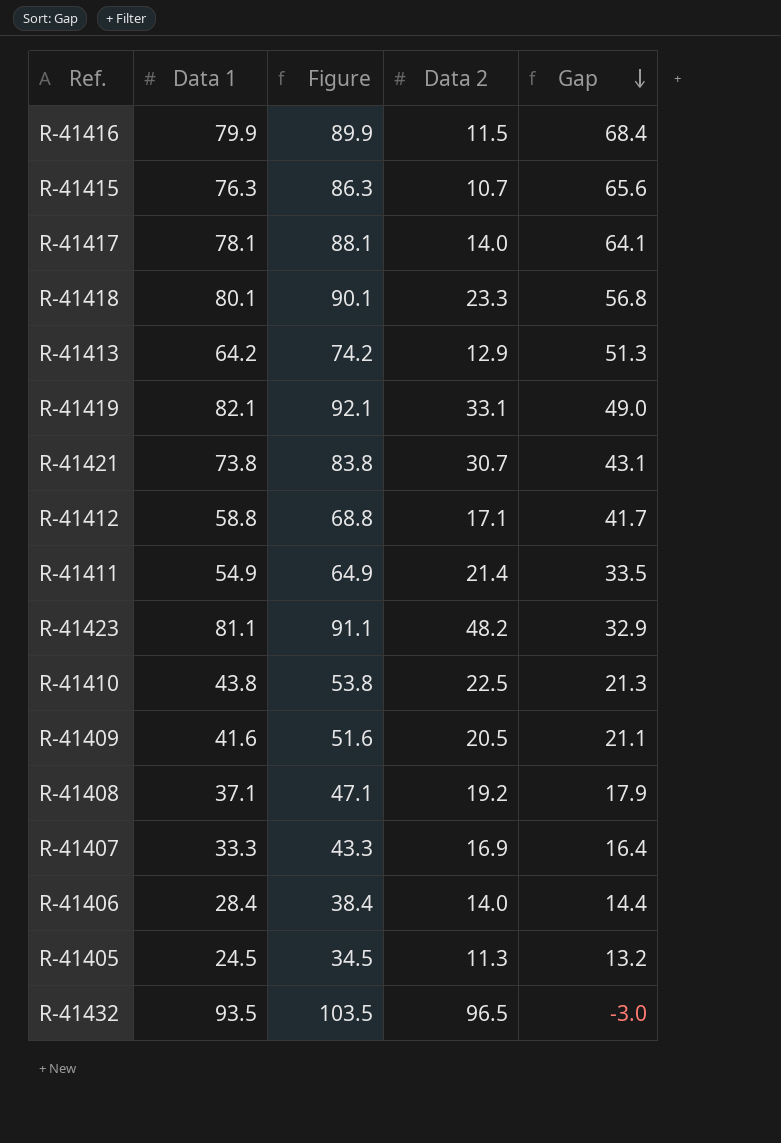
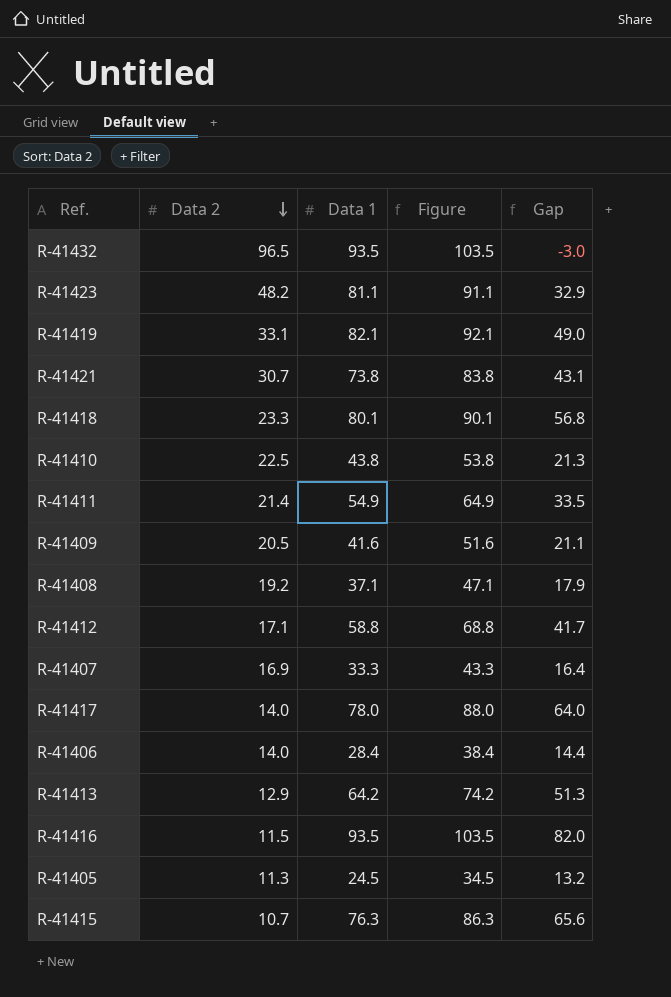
row order: Gap descending -> Data 2 descending
column Data 2 | position: 4 -> 2
R-41417 | Data 1: 78.1 -> 78.0
R-41417 | Figure: 88.1 -> 88.0
R-41417 | Gap: 64.1 -> 64.0
R-41416 | Data 1: 79.9 -> 93.5
R-41416 | Figure: 89.9 -> 103.5
R-41416 | Gap: 68.4 -> 82.0

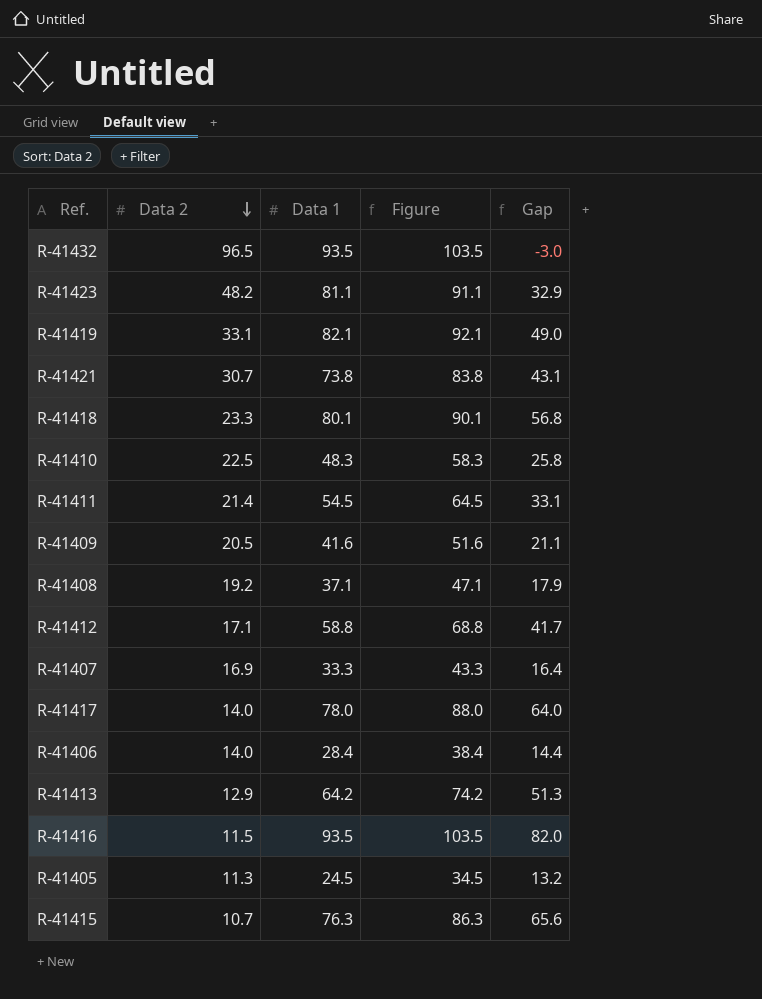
R-41410 | Data 1: 43.8 -> 48.3
R-41410 | Figure: 53.8 -> 58.3
R-41410 | Gap: 21.3 -> 25.8
R-41411 | Data 1: 54.9 -> 54.5
R-41411 | Figure: 64.9 -> 64.5
R-41411 | Gap: 33.5 -> 33.1

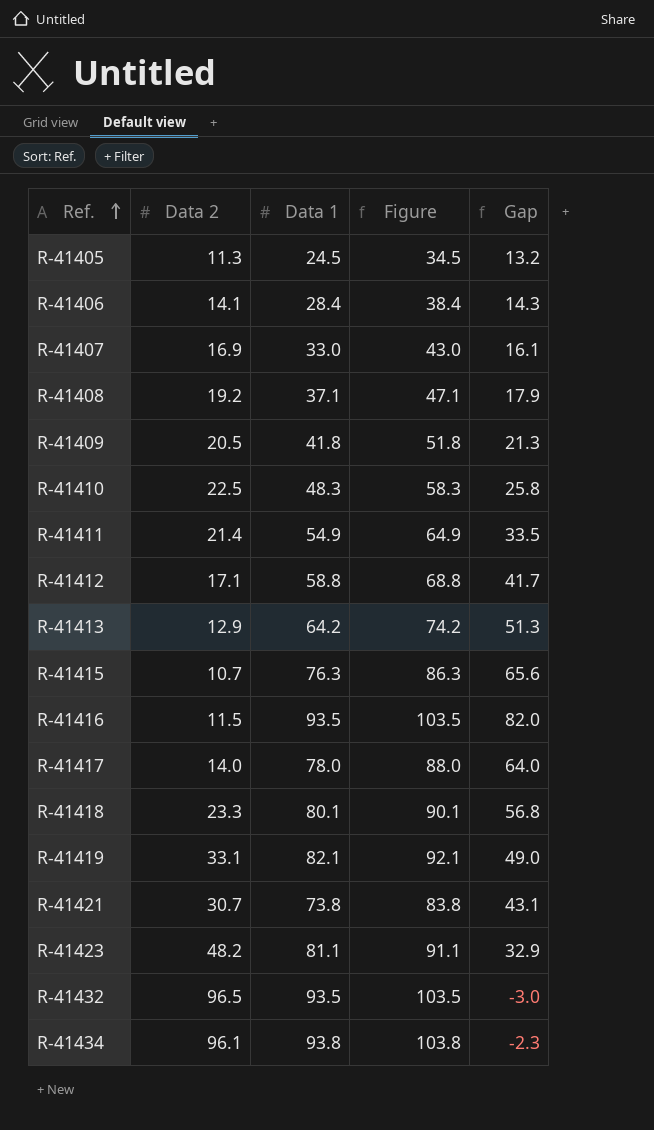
row order: Data 2 descending -> Ref. ascending
R-41406 | Data 2: 14.0 -> 14.1
R-41406 | Gap: 14.4 -> 14.3
R-41407 | Data 1: 33.3 -> 33.0
R-41407 | Figure: 43.3 -> 43.0
R-41407 | Gap: 16.4 -> 16.1
R-41409 | Data 1: 41.6 -> 41.8
R-41409 | Figure: 51.6 -> 51.8
R-41409 | Gap: 21.1 -> 21.3
R-41411 | Data 1: 54.5 -> 54.9
R-41411 | Figure: 64.5 -> 64.9
R-41411 | Gap: 33.1 -> 33.5
row R-41434: none -> 96.1 | 93.8 | 103.8 | -2.3

